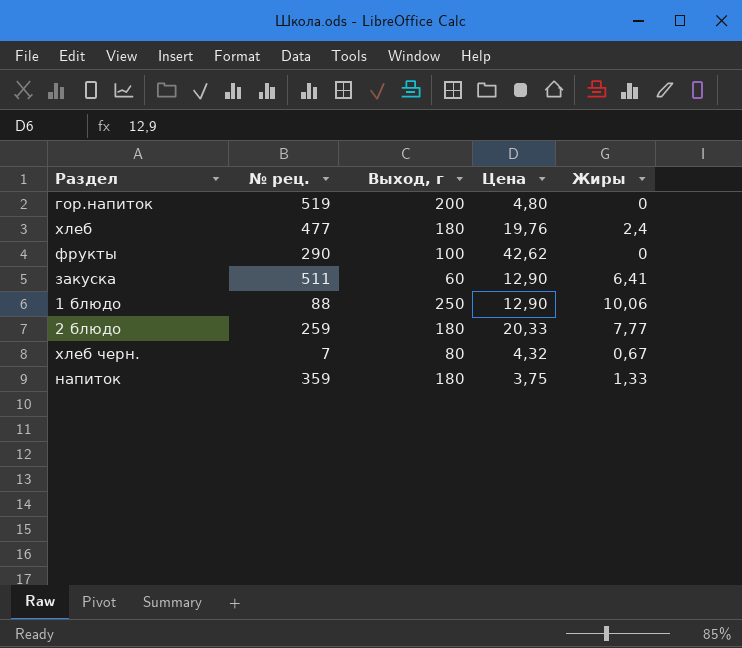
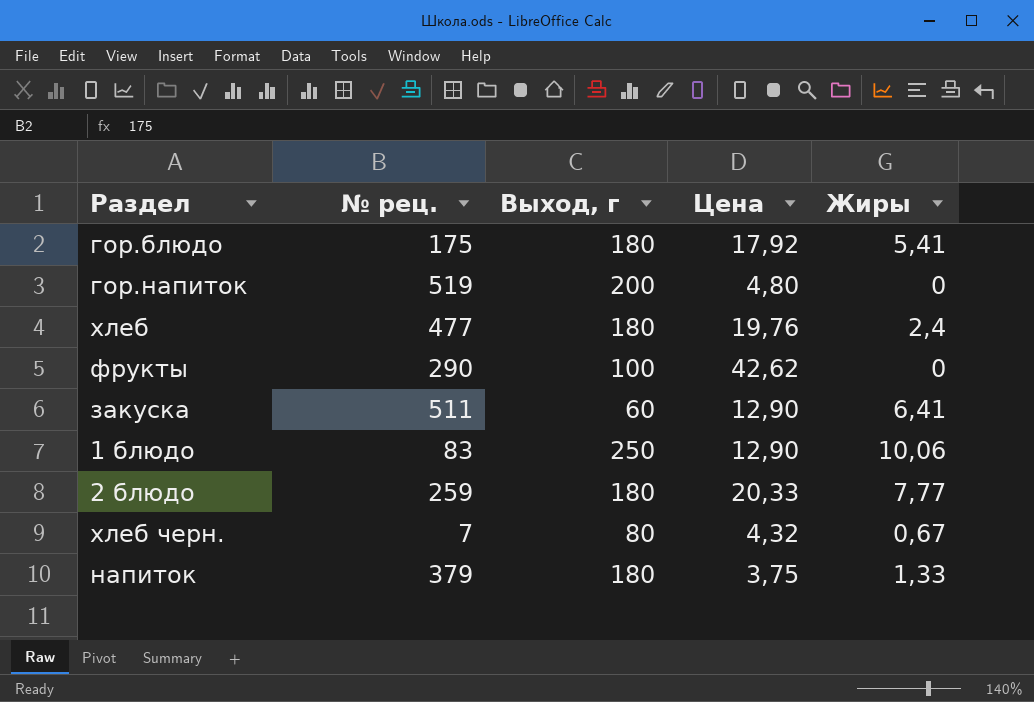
row гор.блюдо: none -> 175 | 180 | 17,92 | 5,41
1 блюдо | № рец.: 88 -> 83
напиток | № рец.: 359 -> 379

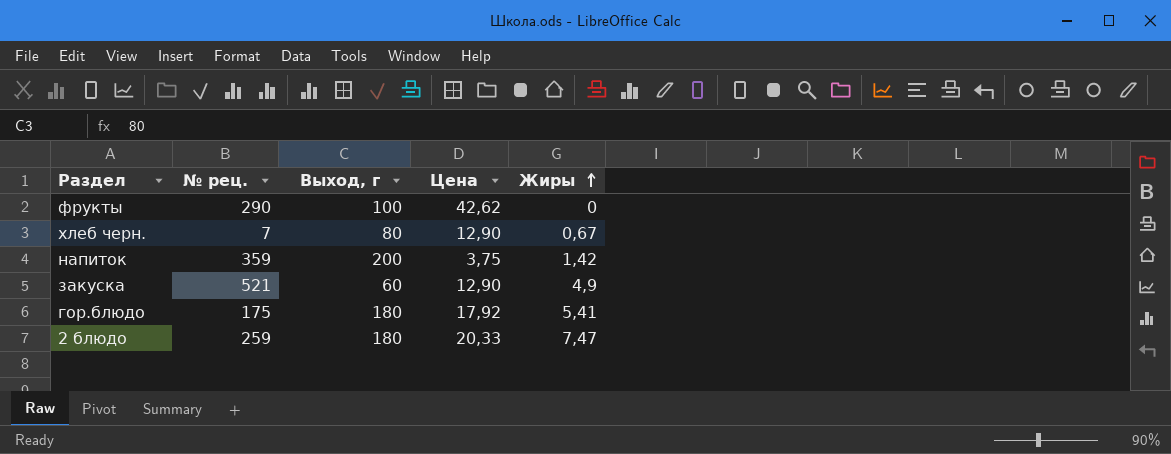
row order: none -> Жиры ascending
row гор.напиток: 519 | 200 | 4,80 | 0 -> none
row хлеб: 477 | 180 | 19,76 | 2,4 -> none
row 1 блюдо: 83 | 250 | 12,90 | 10,06 -> none
хлеб черн. | Цена: 4,32 -> 12,90
напиток | № рец.: 379 -> 359
напиток | Выход, г: 180 -> 200
напиток | Жиры: 1,33 -> 1,42
закуска | № рец.: 511 -> 521
закуска | Жиры: 6,41 -> 4,9
2 блюдо | Жиры: 7,77 -> 7,47

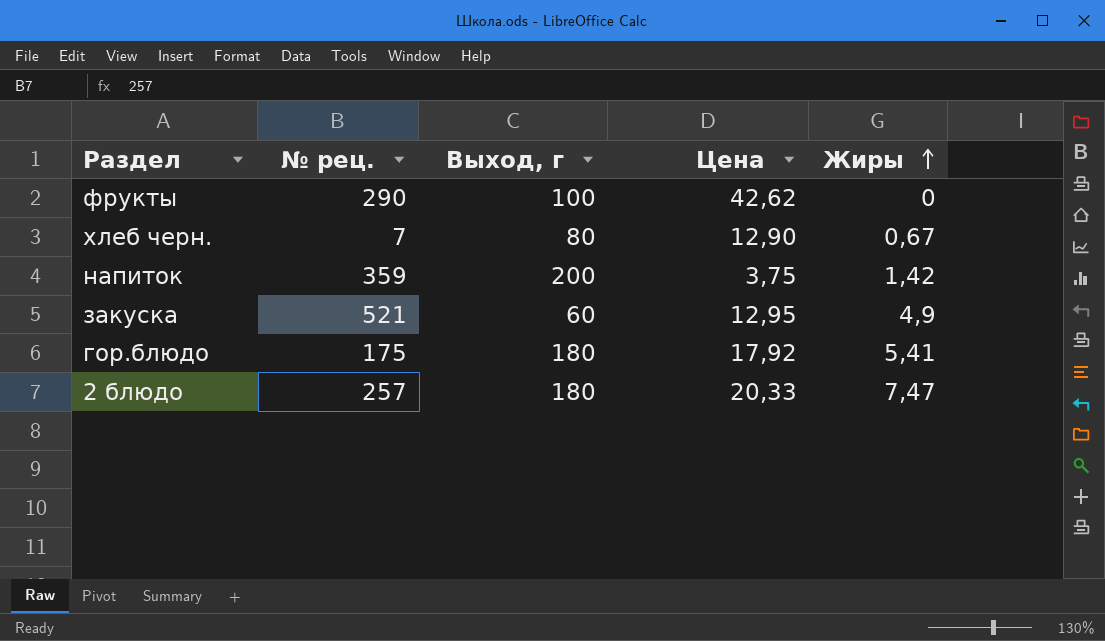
закуска | Цена: 12,90 -> 12,95
2 блюдо | № рец.: 259 -> 257

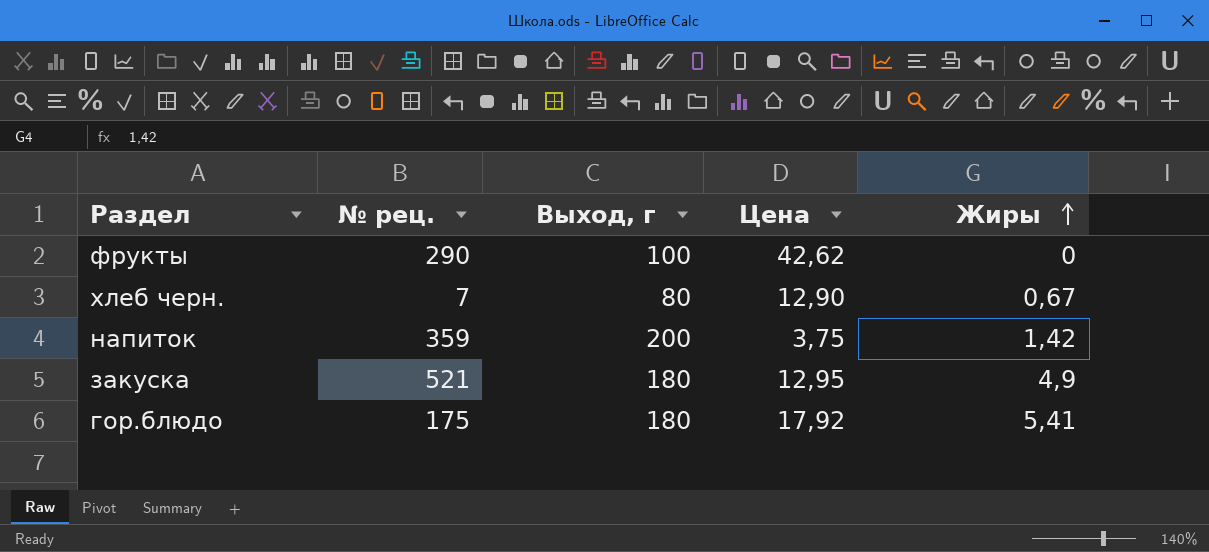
row 2 блюдо: 257 | 180 | 20,33 | 7,47 -> none
закуска | Выход, г: 60 -> 180

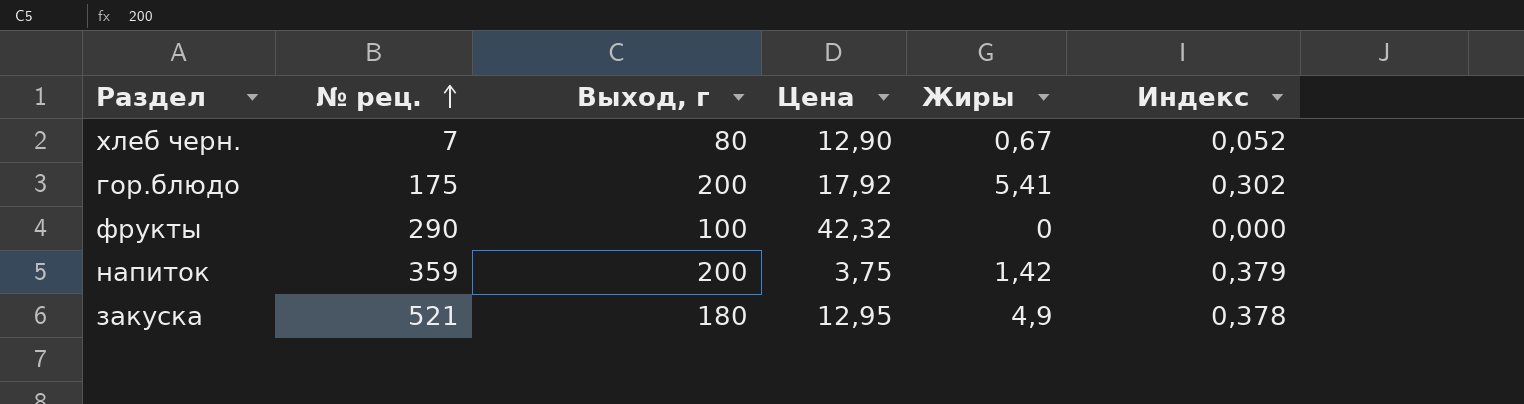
row order: Жиры ascending -> № рец. ascending
column Индекс | formula: none -> [Жиры] / [Цена]
гор.блюдо | Выход, г: 180 -> 200
фрукты | Цена: 42,62 -> 42,32

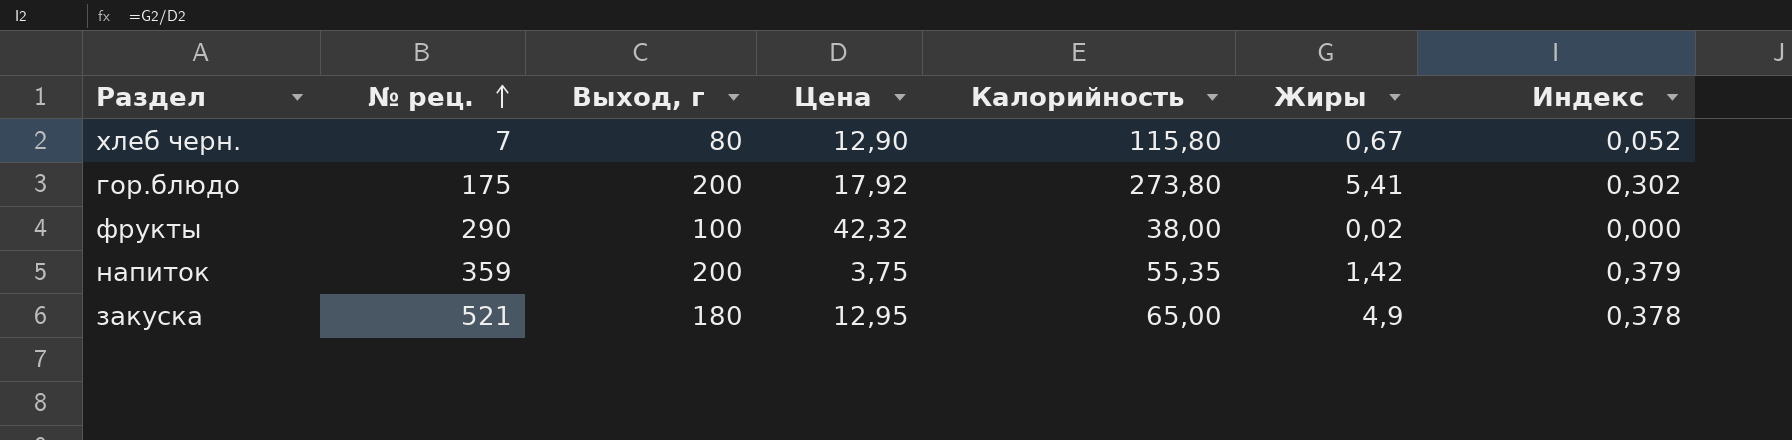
column Калорийность | position: none -> 5
фрукты | Жиры: 0 -> 0,02

